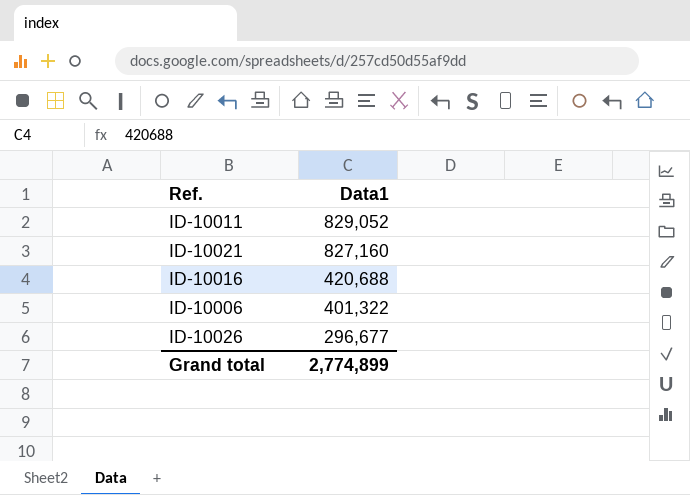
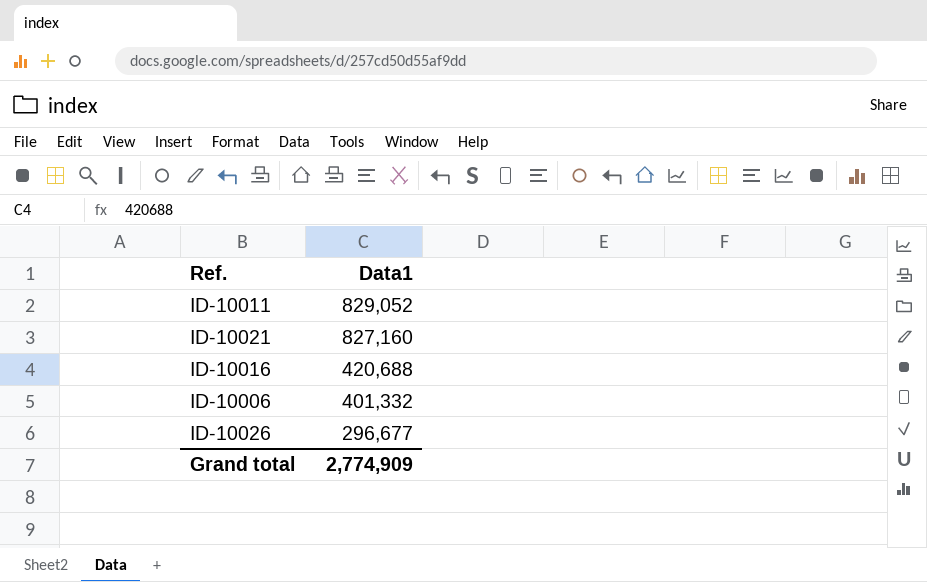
ID-10006 | Data1: 401,322 -> 401,332
Grand total | Data1: 2,774,899 -> 2,774,909

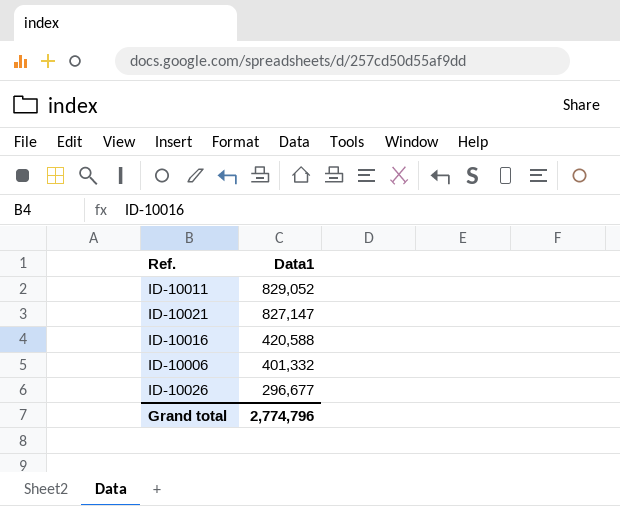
ID-10021 | Data1: 827,160 -> 827,147
ID-10016 | Data1: 420,688 -> 420,588
Grand total | Data1: 2,774,909 -> 2,774,796

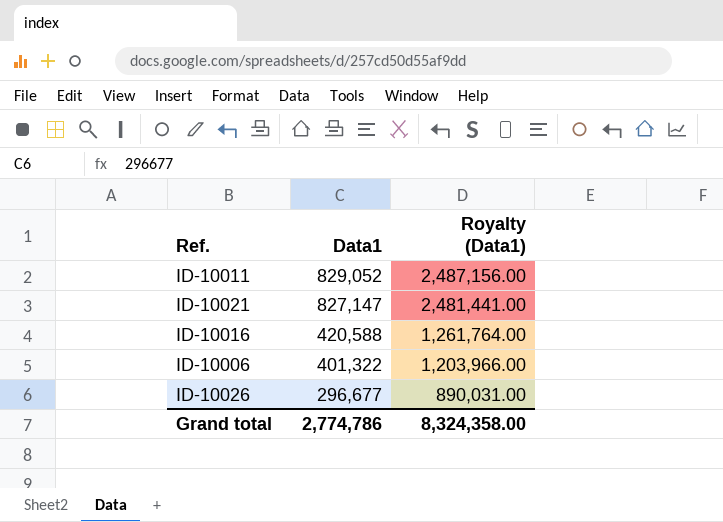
column Royalty (Data1) | formula: none -> [Data1] * 3
ID-10006 | Data1: 401,332 -> 401,322
Grand total | Data1: 2,774,796 -> 2,774,786

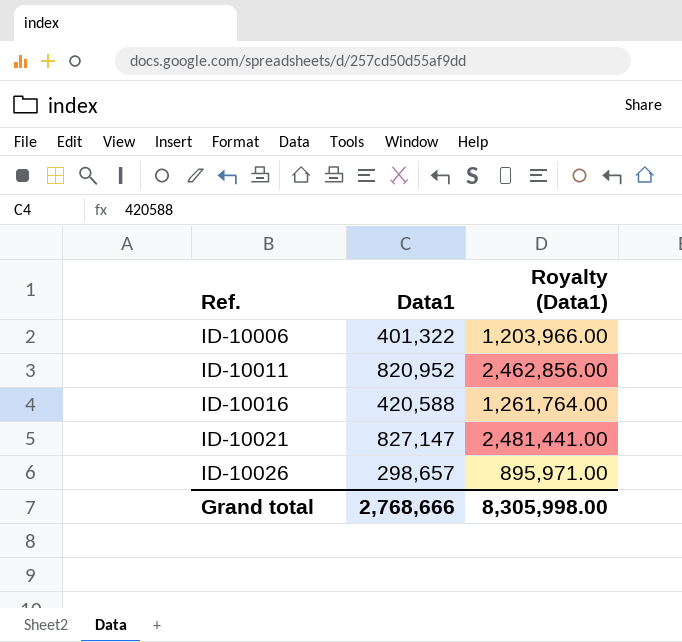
row order: Data1 descending -> Ref. ascending
ID-10011 | Data1: 829,052 -> 820,952
ID-10011 | Royalty (Data1): 2,487,156.00 -> 2,462,856.00
ID-10026 | Data1: 296,677 -> 298,657
ID-10026 | Royalty (Data1): 890,031.00 -> 895,971.00
Grand total | Data1: 2,774,786 -> 2,768,666
Grand total | Royalty (Data1): 8,324,358.00 -> 8,305,998.00

